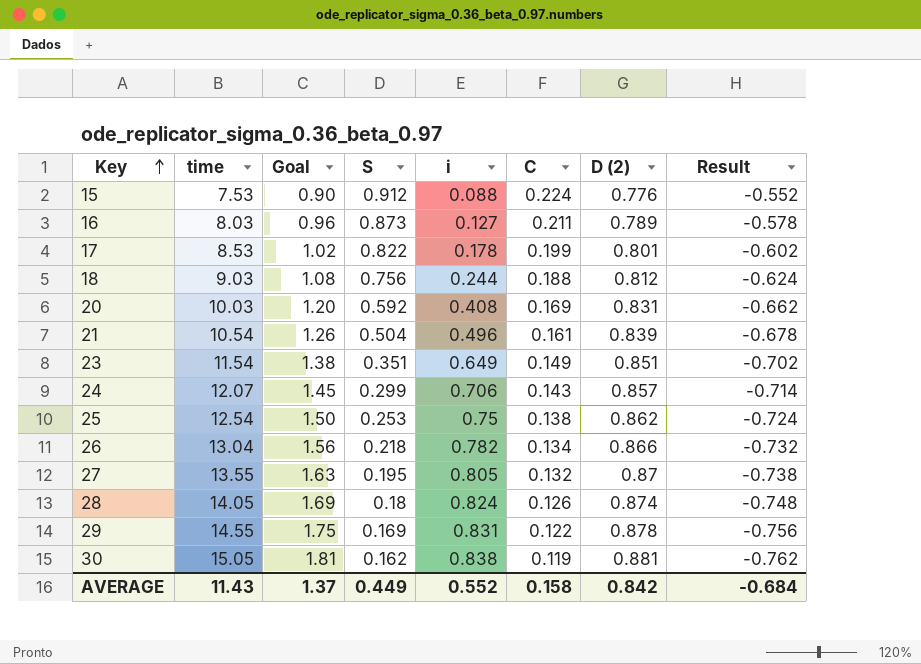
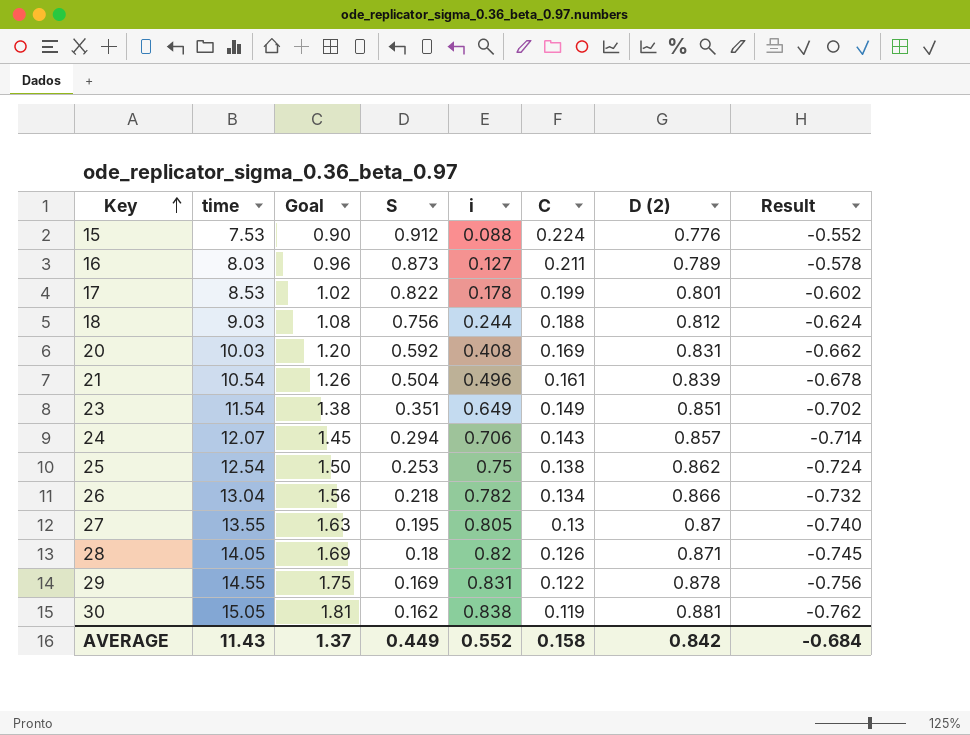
24 | S: 0.299 -> 0.294
27 | C: 0.132 -> 0.13
27 | Result: -0.738 -> -0.740
28 | i: 0.824 -> 0.82
28 | D (2): 0.874 -> 0.871
28 | Result: -0.748 -> -0.745

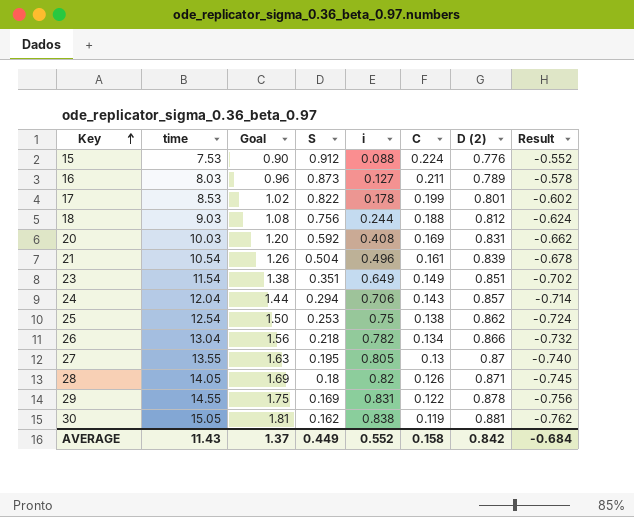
24 | time: 12.07 -> 12.04
24 | Goal: 1.45 -> 1.44

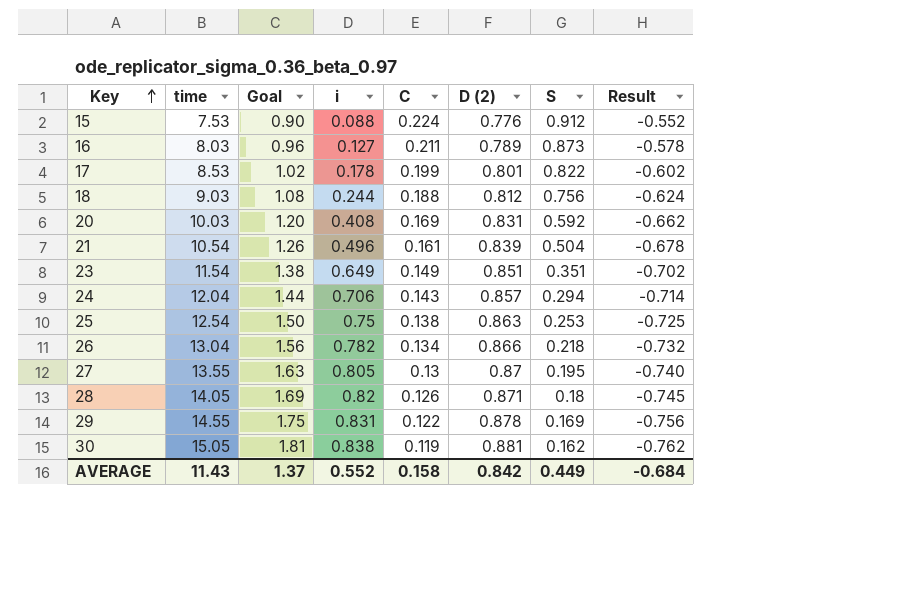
column S | position: 4 -> 7
25 | D (2): 0.862 -> 0.863
25 | Result: -0.724 -> -0.725

